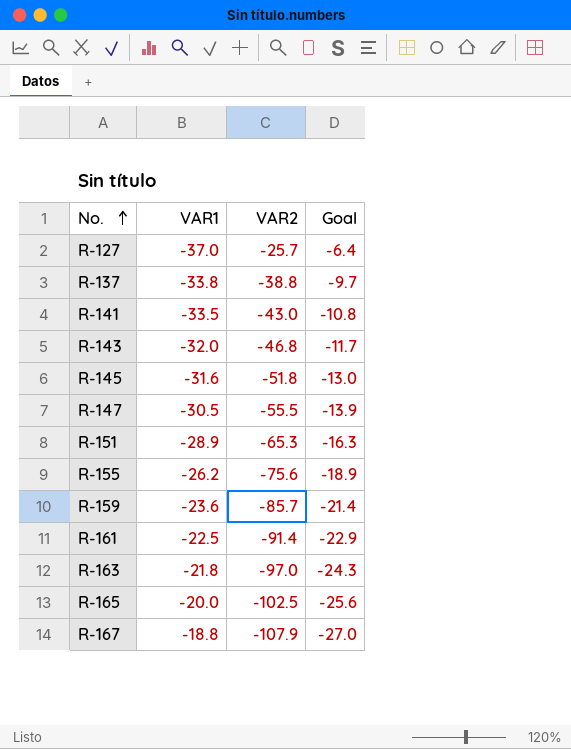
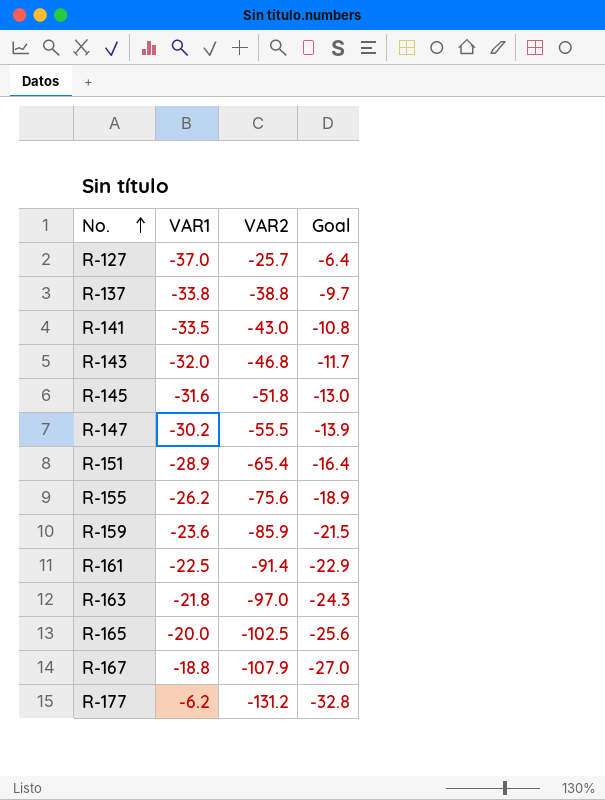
R-147 | VAR1: -30.5 -> -30.2
R-151 | VAR2: -65.3 -> -65.4
R-151 | Goal: -16.3 -> -16.4
R-159 | VAR2: -85.7 -> -85.9
R-159 | Goal: -21.4 -> -21.5
row R-177: none -> -6.2 | -131.2 | -32.8

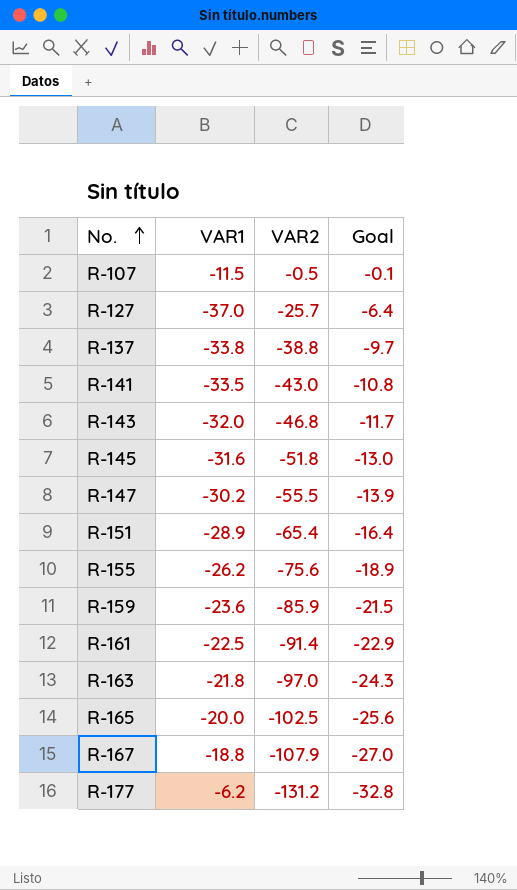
row R-107: none -> -11.5 | -0.5 | -0.1

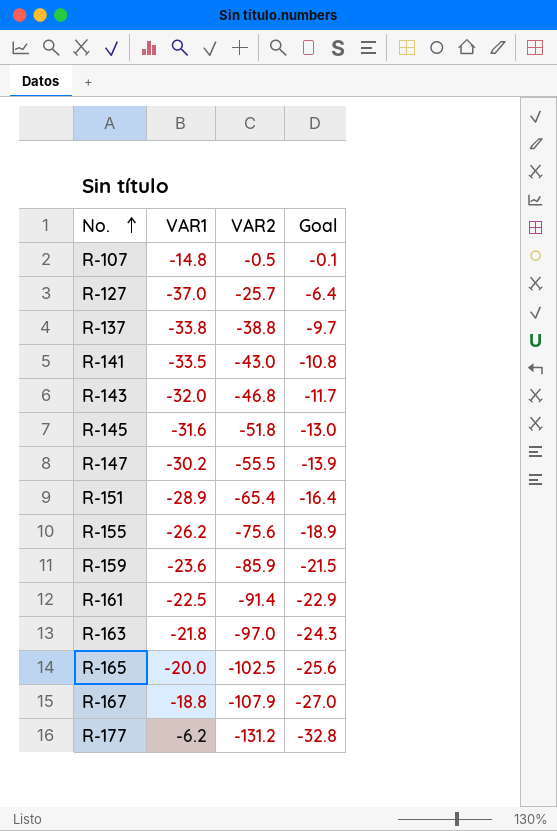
R-107 | VAR1: -11.5 -> -14.8

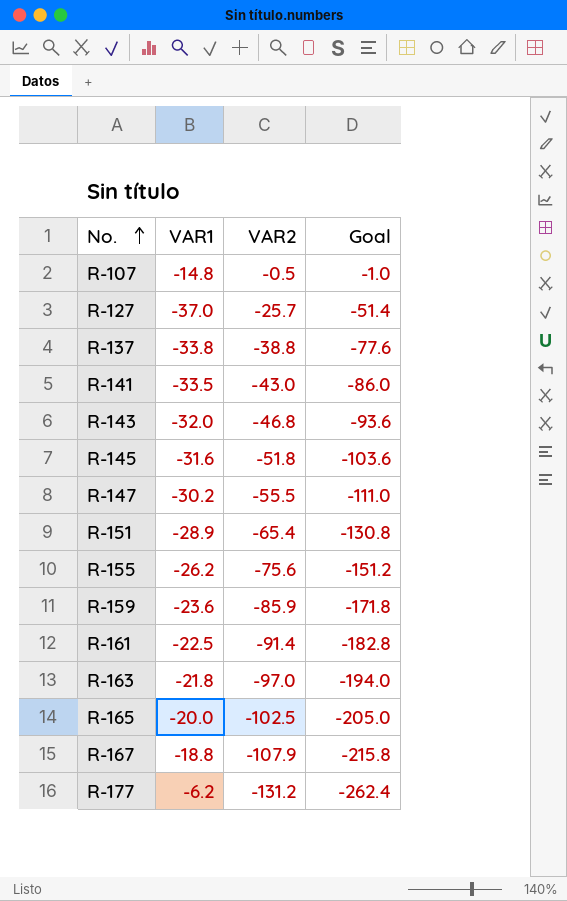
column Goal | formula: [VAR2] * 0.25 -> [VAR2] * 2

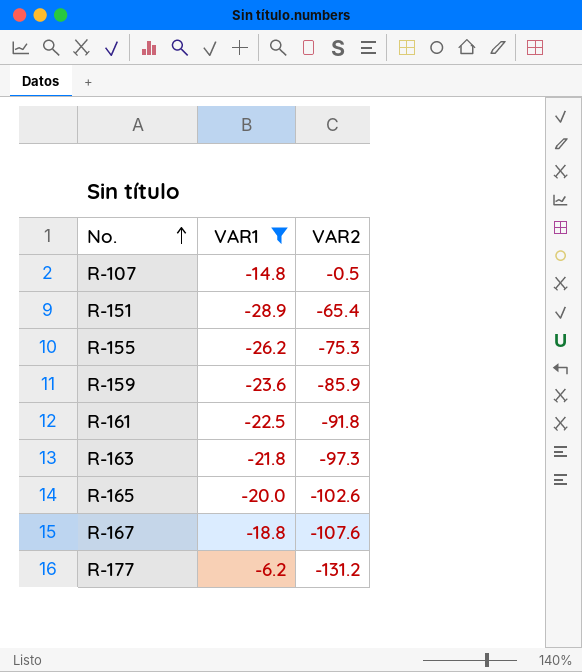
filter: none -> VAR1 >= -28.9
column Goal | formula: [VAR2] * 2 -> none
R-155 | VAR2: -75.6 -> -75.3
R-161 | VAR2: -91.4 -> -91.8
R-163 | VAR2: -97.0 -> -97.3
R-165 | VAR2: -102.5 -> -102.6
R-167 | VAR2: -107.9 -> -107.6

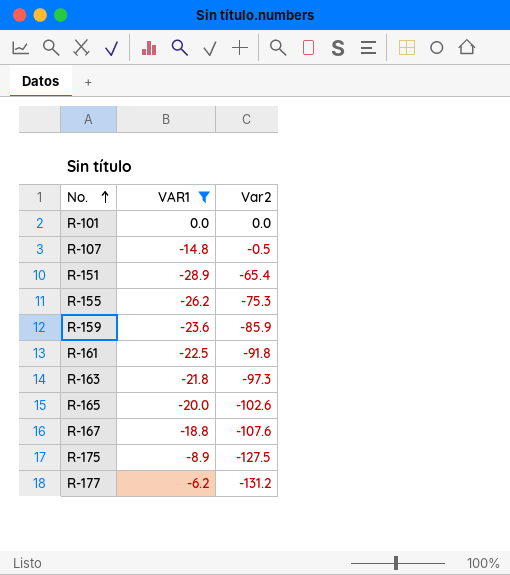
column name: VAR2 -> Var2
row R-101: none -> 0.0 | 0.0
row R-175: none -> -8.9 | -127.5

